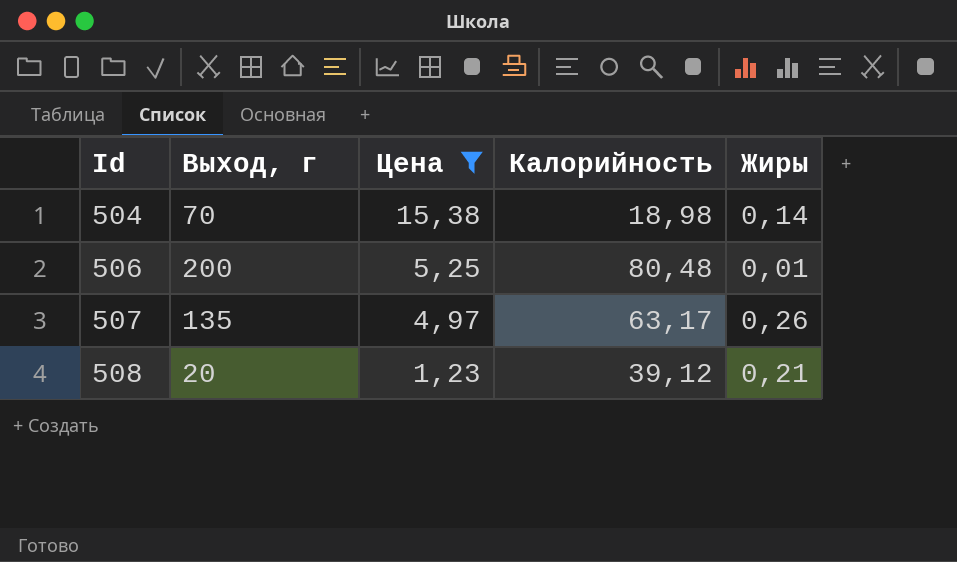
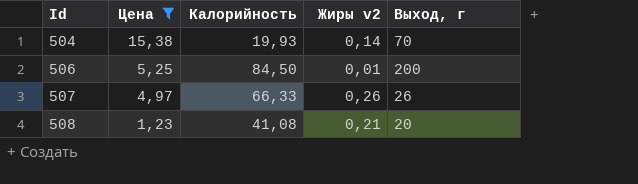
column name: Жиры -> Жиры v2
column Выход, г | position: 2 -> 5
504 | Калорийность: 18,98 -> 19,93
506 | Калорийность: 80,48 -> 84,50
507 | Калорийность: 63,17 -> 66,33
507 | Выход, г: 135 -> 26
508 | Калорийность: 39,12 -> 41,08

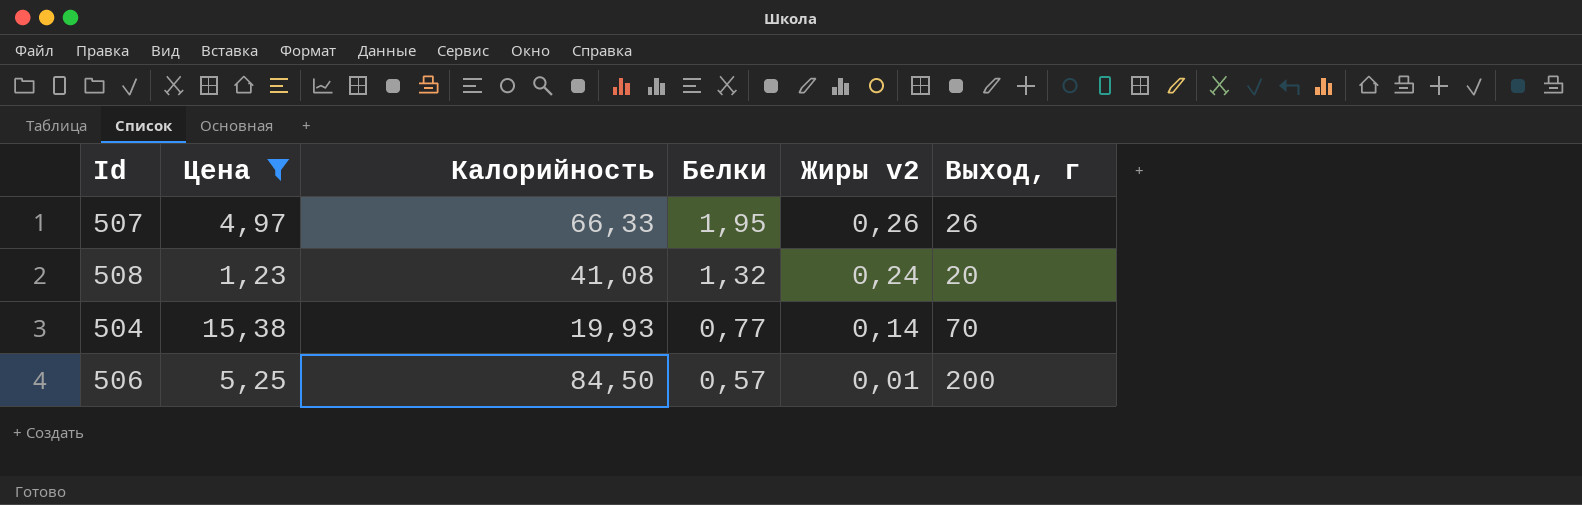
row order: Id ascending -> Белки descending
column Белки | position: none -> 4
508 | Жиры v2: 0,21 -> 0,24

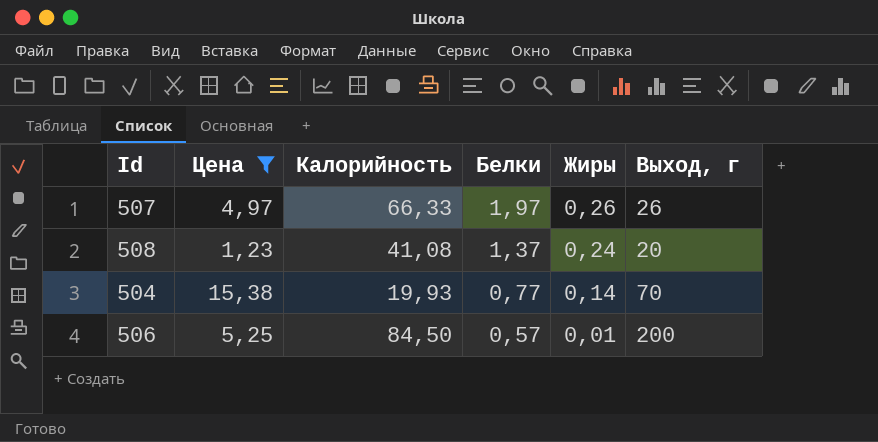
column name: Жиры v2 -> Жиры
507 | Белки: 1,95 -> 1,97
508 | Белки: 1,32 -> 1,37

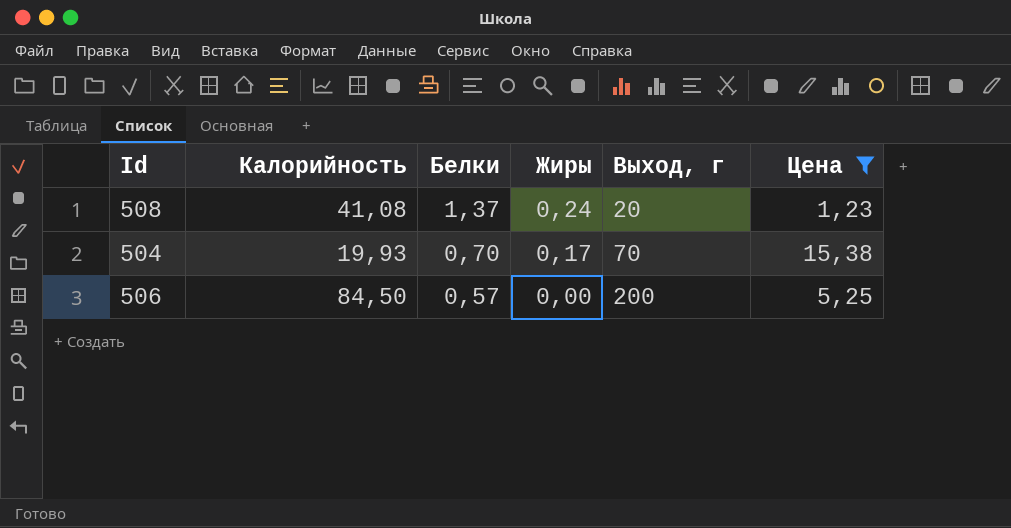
column Цена | position: 2 -> 6
row 507: 4,97 | 66,33 | 1,97 | 0,26 | 26 -> none
504 | Белки: 0,77 -> 0,70
504 | Жиры: 0,14 -> 0,17
506 | Жиры: 0,01 -> 0,00

